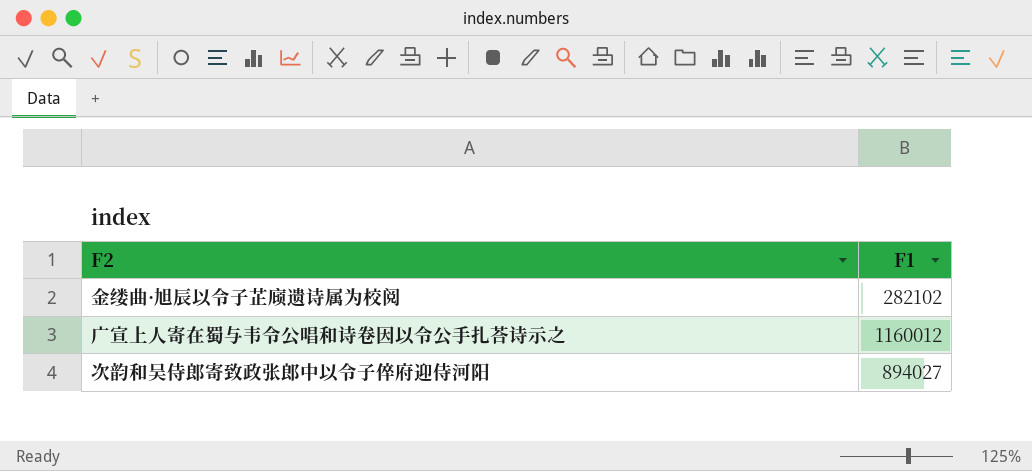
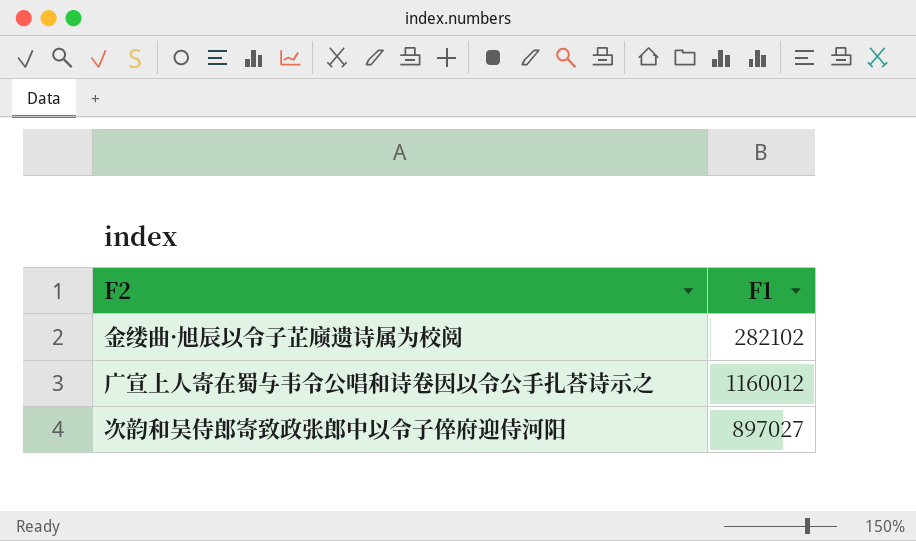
次韵和吴侍郎寄致政张郎中以令子倅府迎侍河阳 | F1: 894027 -> 897027

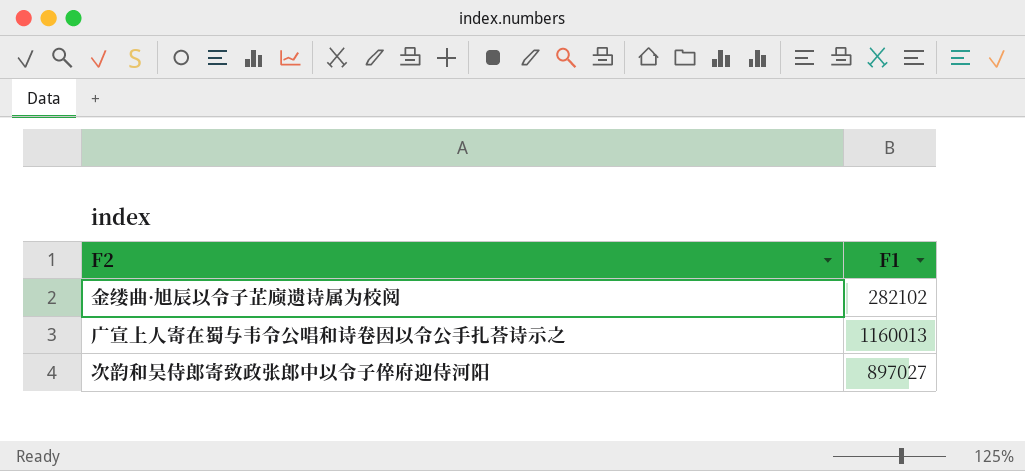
广宣上人寄在蜀与韦令公唱和诗卷因以令公手扎荅诗示之 | F1: 1160012 -> 1160013

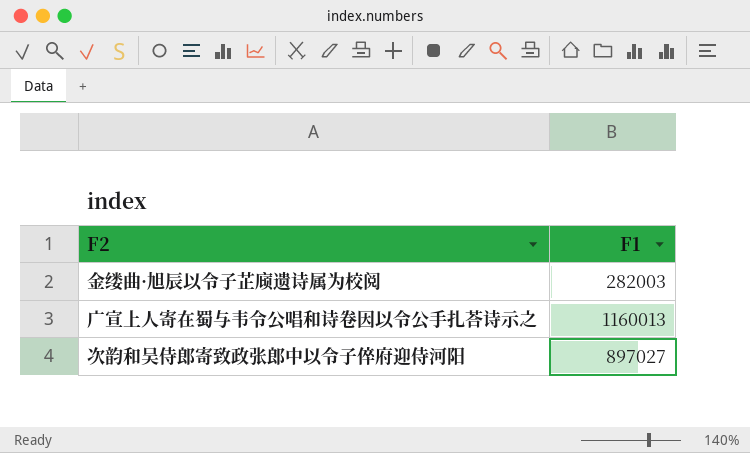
金缕曲·旭辰以令子芷庼遗诗属为校阅 | F1: 282102 -> 282003

